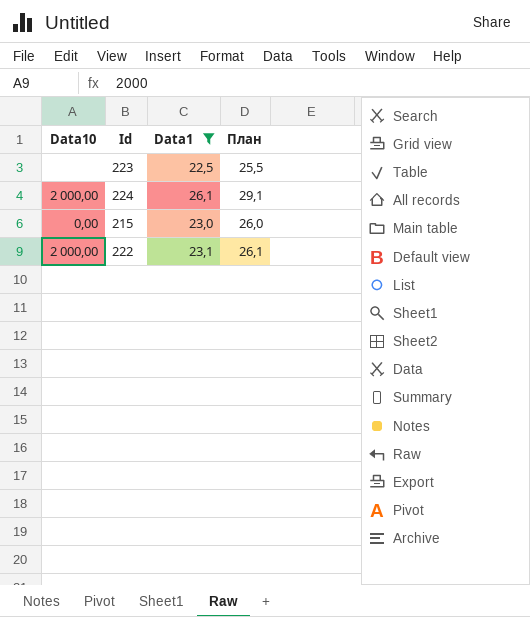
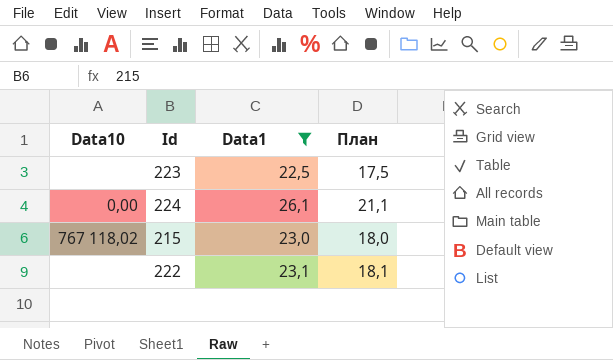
column План | formula: [Data1] + 3 -> [Data1] - 5
224 | Data10: 2 000,00 -> 0,00
215 | Data10: 0,00 -> 767 118,02
222 | Data10: 2 000,00 -> none

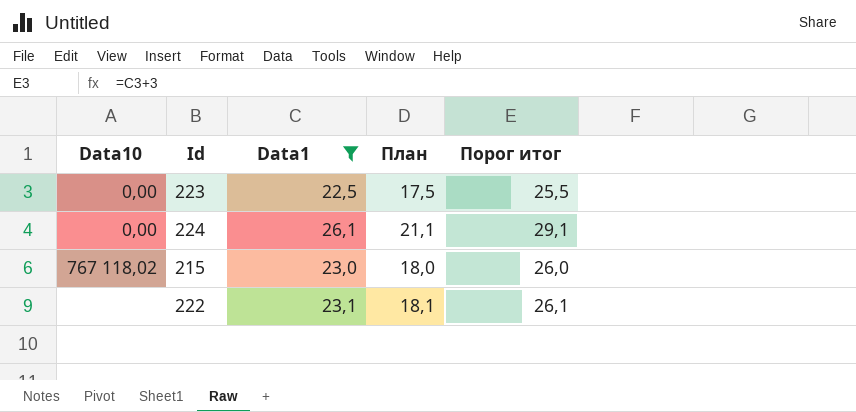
column Порог итог | formula: none -> [Data1] + 3
223 | Data10: none -> 0,00

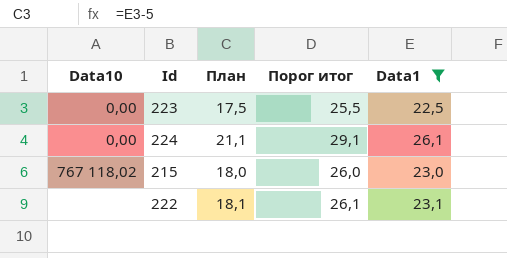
column Data1 | position: 3 -> 5

